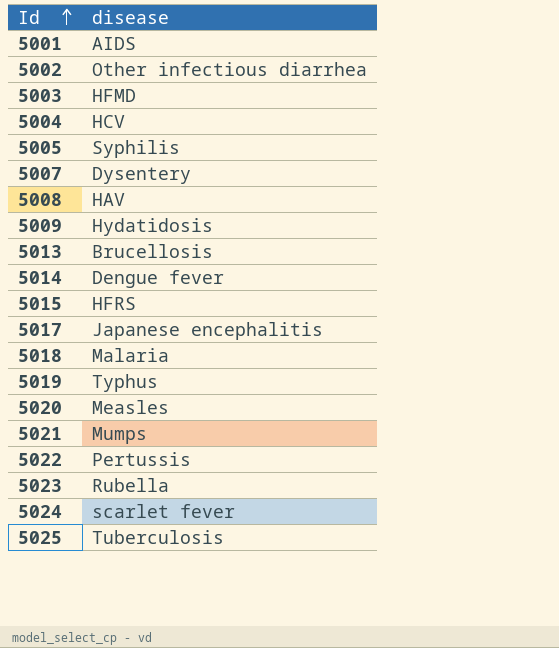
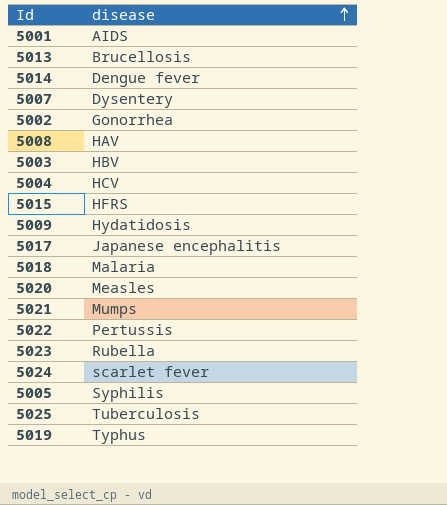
row order: Id ascending -> disease ascending
5002 | disease: Other infectious diarrhea -> Gonorrhea
5003 | disease: HFMD -> HBV

